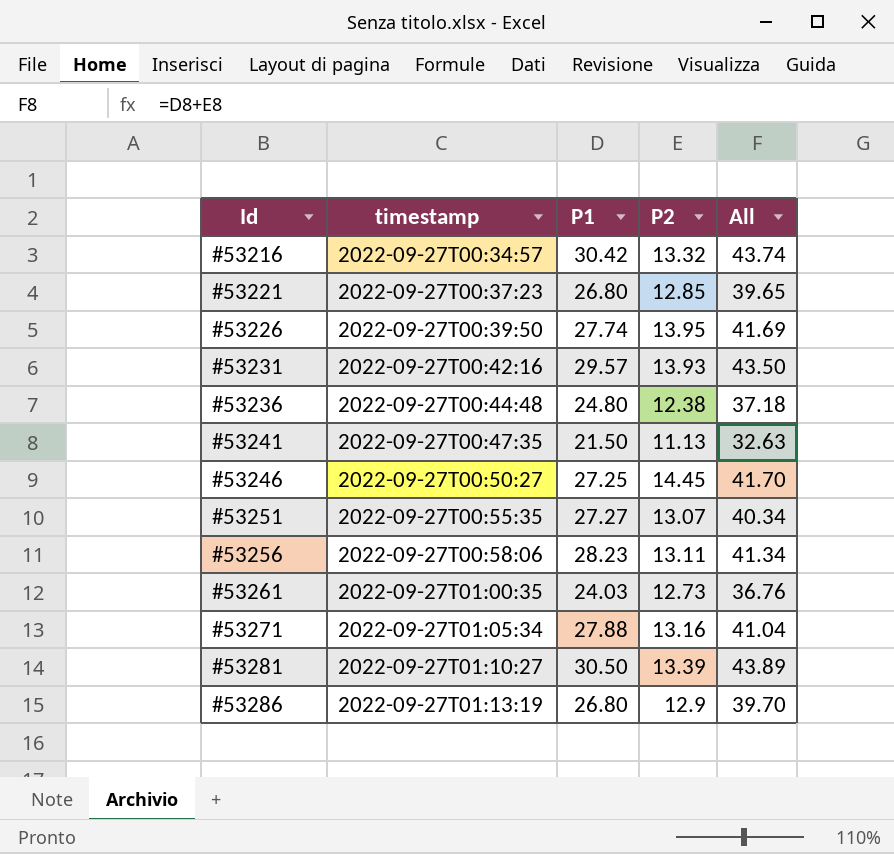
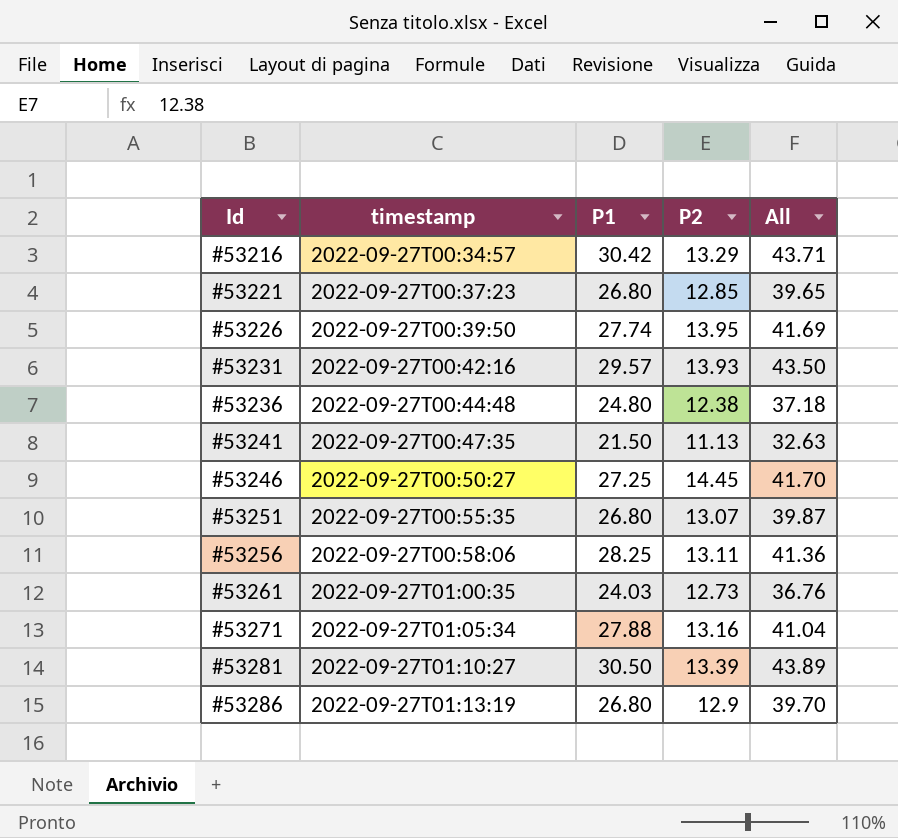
#53216 | P2: 13.32 -> 13.29
#53216 | All: 43.74 -> 43.71
#53251 | P1: 27.27 -> 26.80
#53251 | All: 40.34 -> 39.87
#53256 | P1: 28.23 -> 28.25
#53256 | All: 41.34 -> 41.36

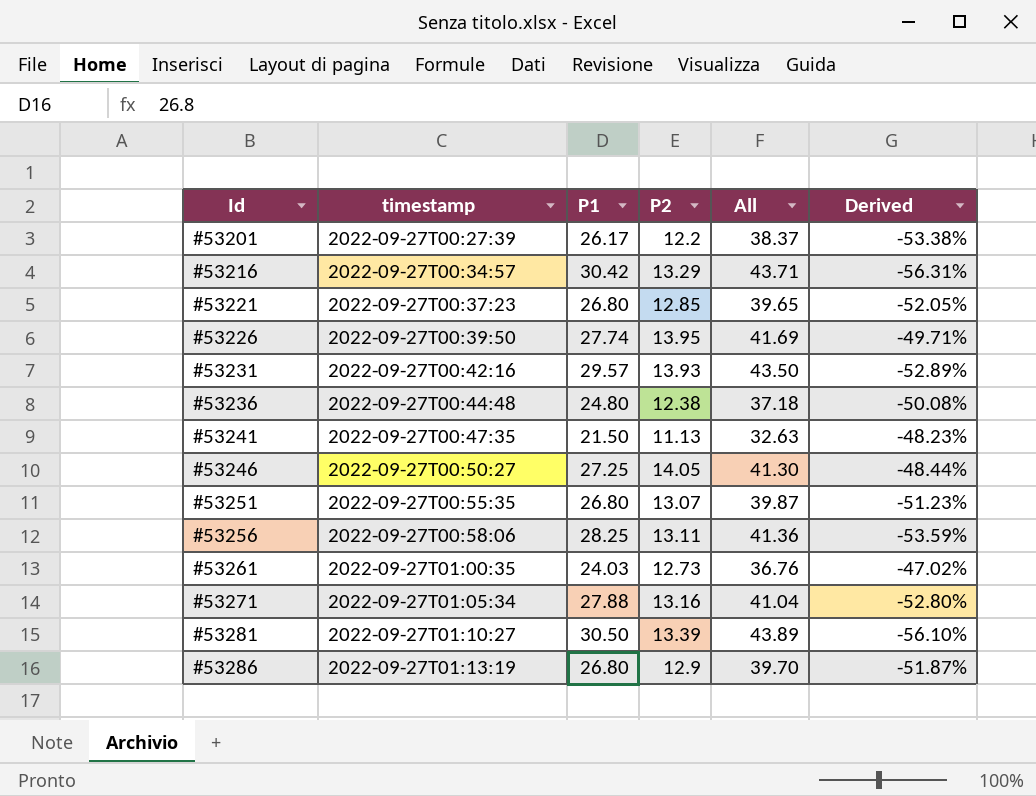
column Derived | formula: none -> ([P2] - [P1]) / [P1]
row #53201: none -> 2022-09-27T00:27:39 | 26.17 | 12.2 | 38.37 | -53.38%
#53246 | P2: 14.45 -> 14.05
#53246 | All: 41.70 -> 41.30

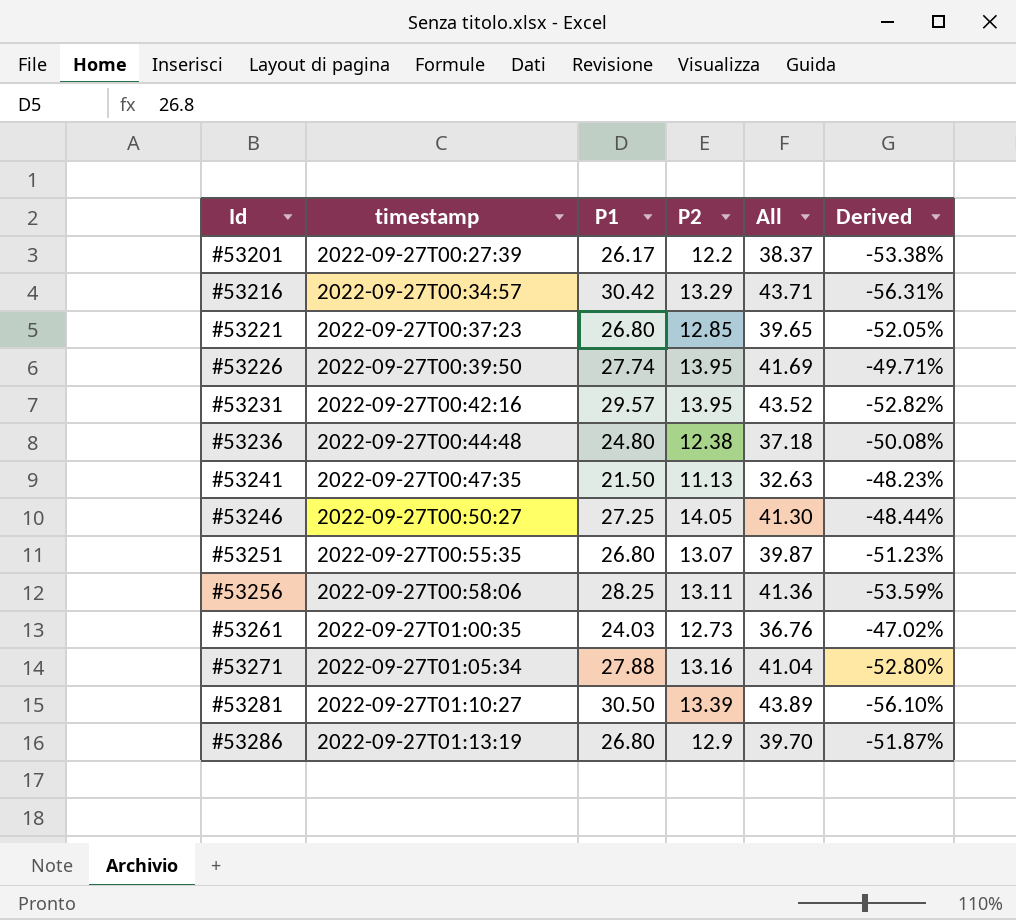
#53231 | P2: 13.93 -> 13.95
#53231 | All: 43.50 -> 43.52
#53231 | Derived: -52.89% -> -52.82%

